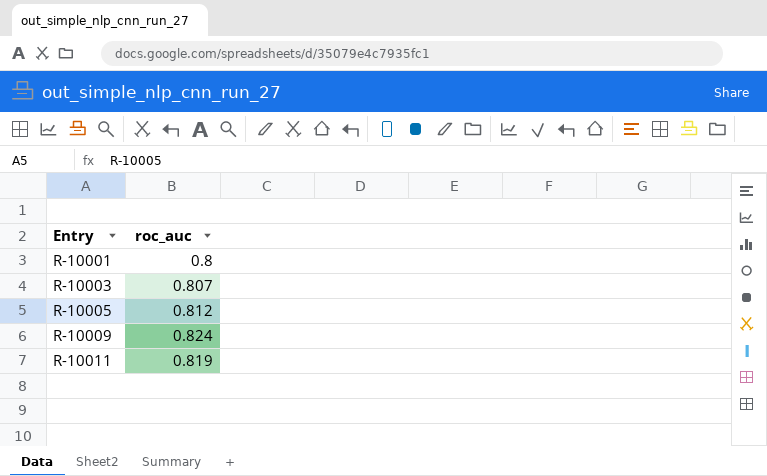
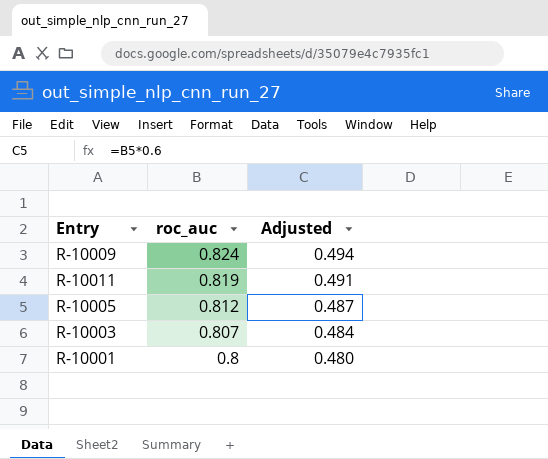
row order: Entry ascending -> roc_auc descending
column Adjusted | formula: none -> [roc_auc] * 0.6

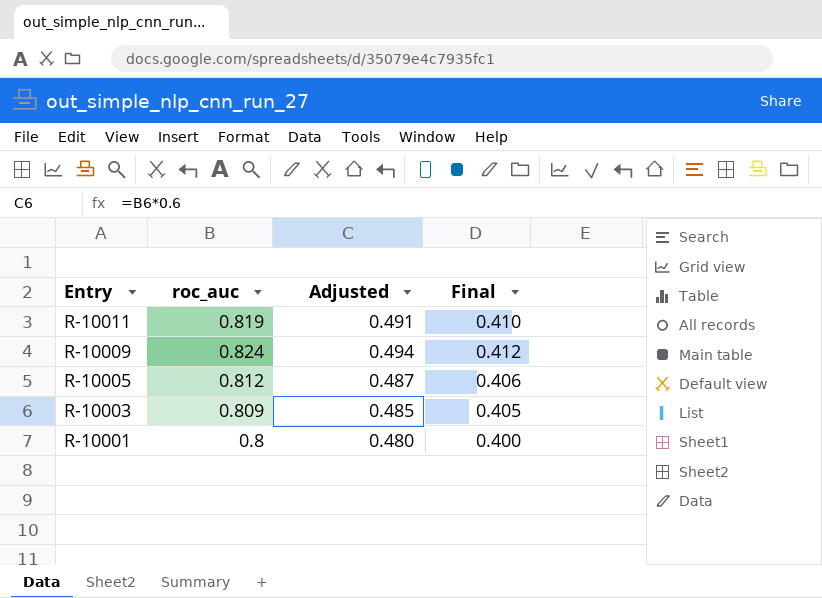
row order: roc_auc descending -> Entry descending
column Final | formula: none -> [roc_auc] * 0.5
R-10003 | roc_auc: 0.807 -> 0.809
R-10003 | Adjusted: 0.484 -> 0.485

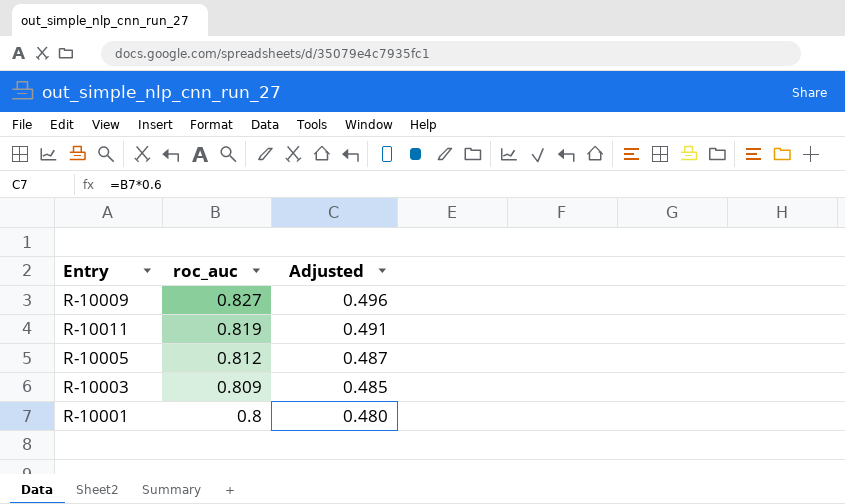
row order: Entry descending -> roc_auc descending
column Final | formula: [roc_auc] * 0.5 -> none
R-10009 | roc_auc: 0.824 -> 0.827
R-10009 | Adjusted: 0.494 -> 0.496

